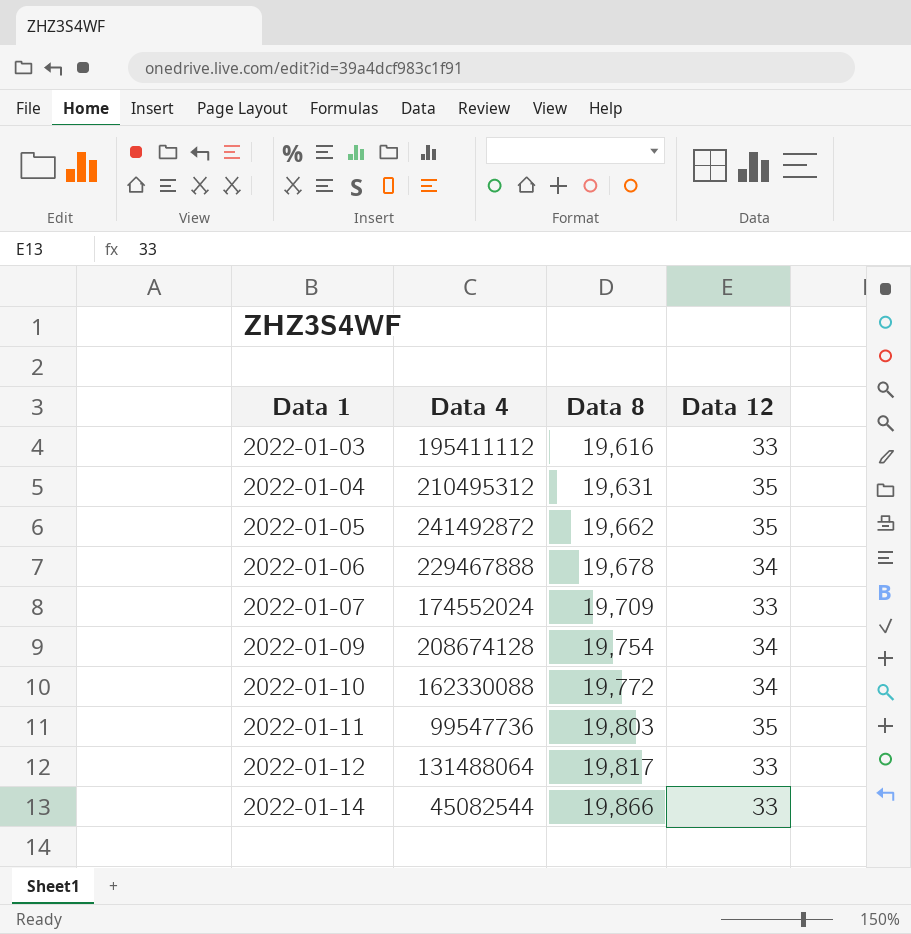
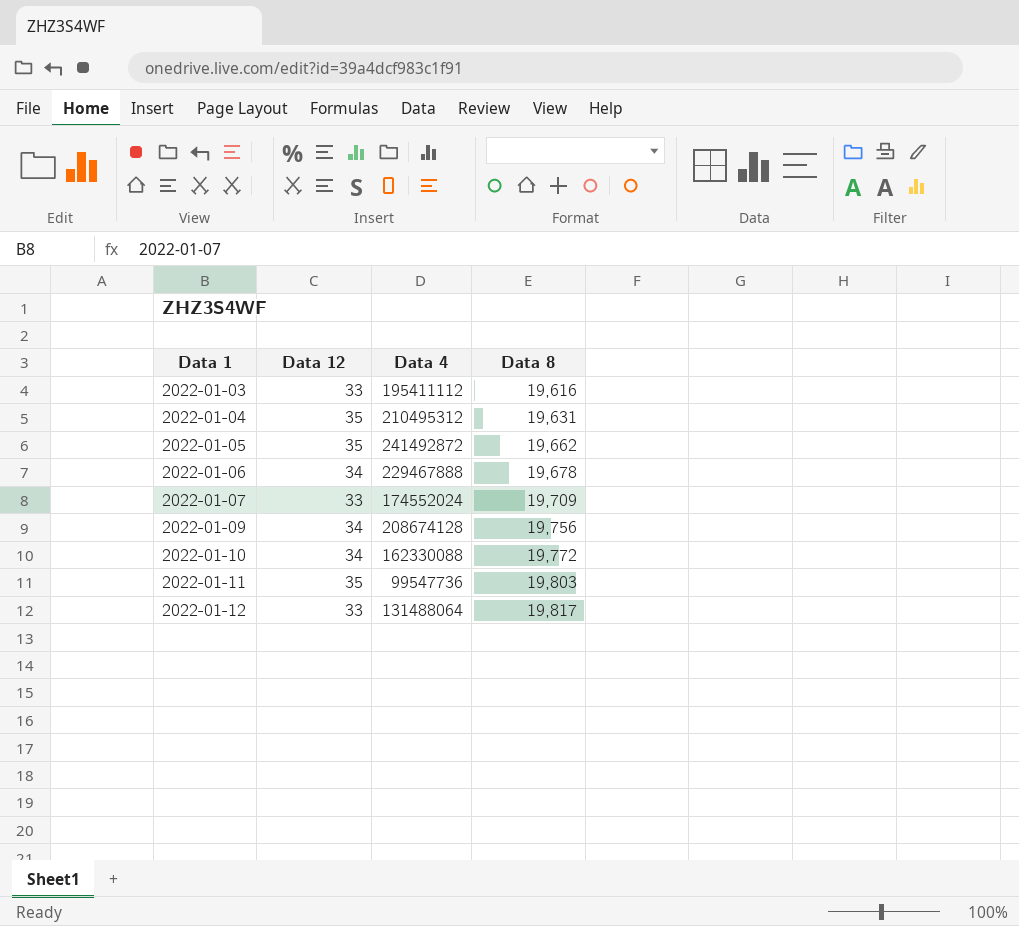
column Data 12 | position: 4 -> 2
row 2022-01-14: 45082544 | 19,866 | 33 -> none
2022-01-09 | Data 8: 19,754 -> 19,756

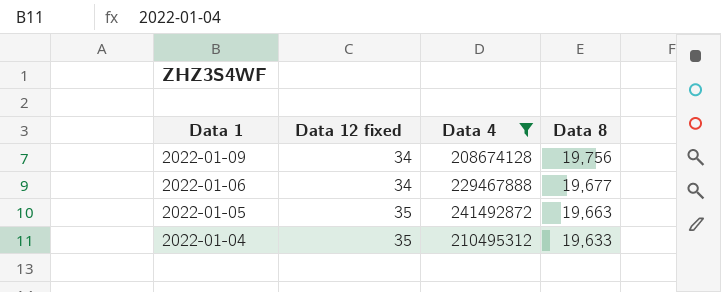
filter: none -> Data 4 >= 208674128
row order: Data 1 ascending -> Data 1 descending
column name: Data 12 -> Data 12 fixed
2022-01-06 | Data 8: 19,678 -> 19,677
2022-01-05 | Data 8: 19,662 -> 19,663
2022-01-04 | Data 8: 19,631 -> 19,633

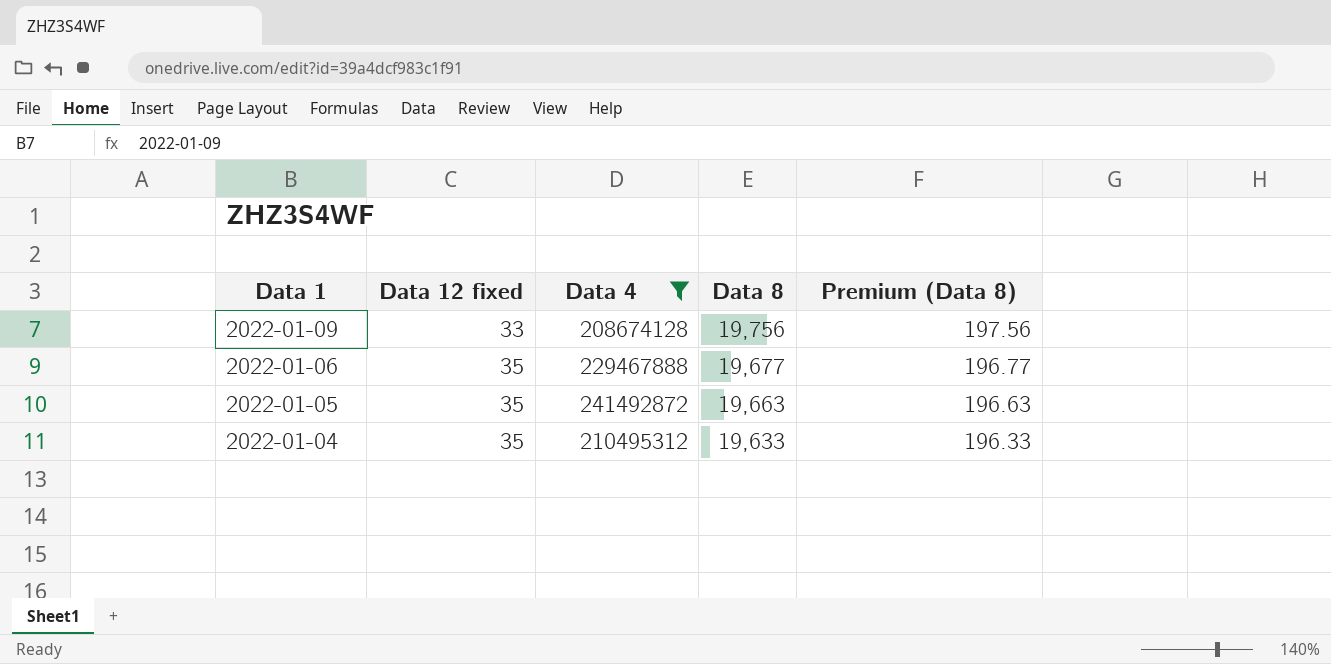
column Premium (Data 8) | formula: none -> [Data 8] * 0.01
2022-01-09 | Data 12 fixed: 34 -> 33
2022-01-06 | Data 12 fixed: 34 -> 35

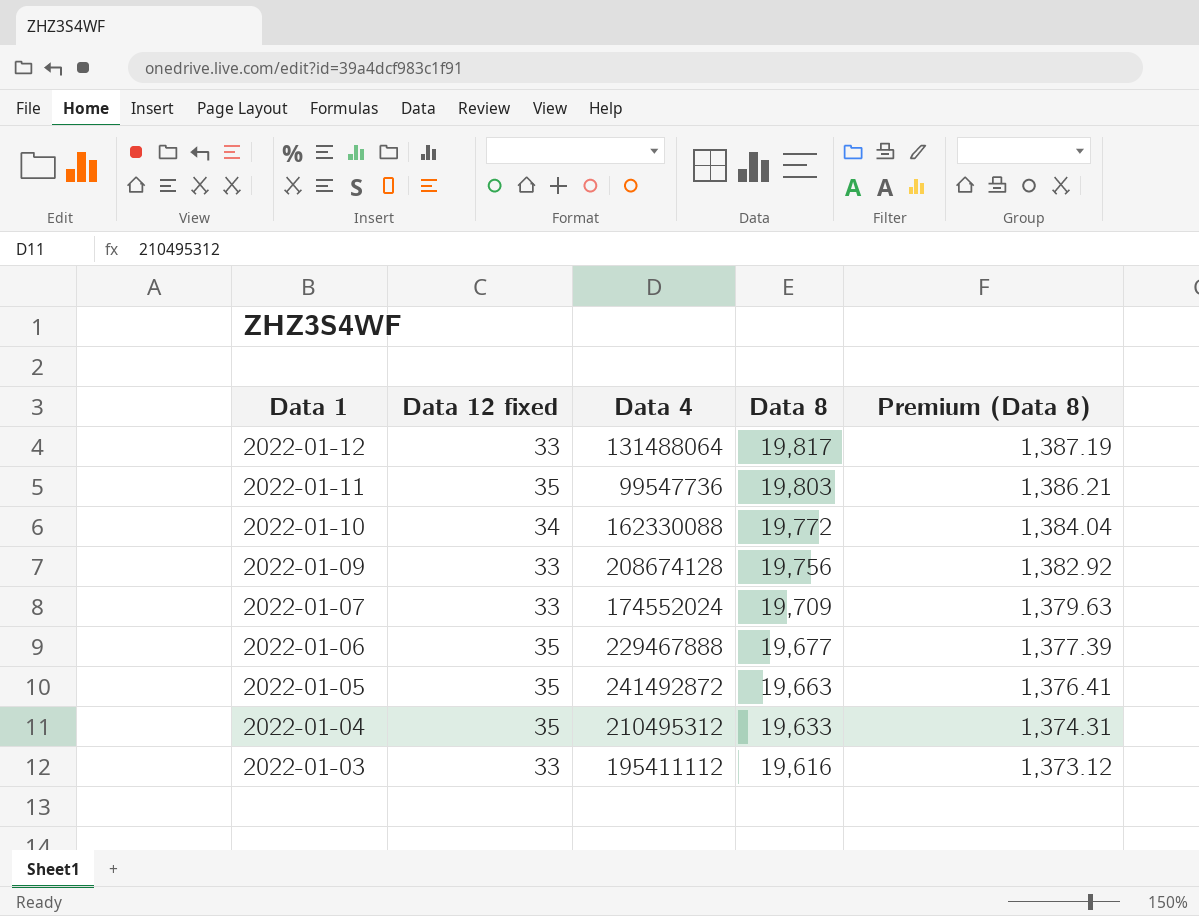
filter: Data 4 >= 208674128 -> none
column Premium (Data 8) | formula: [Data 8] * 0.01 -> [Data 8] * 0.07

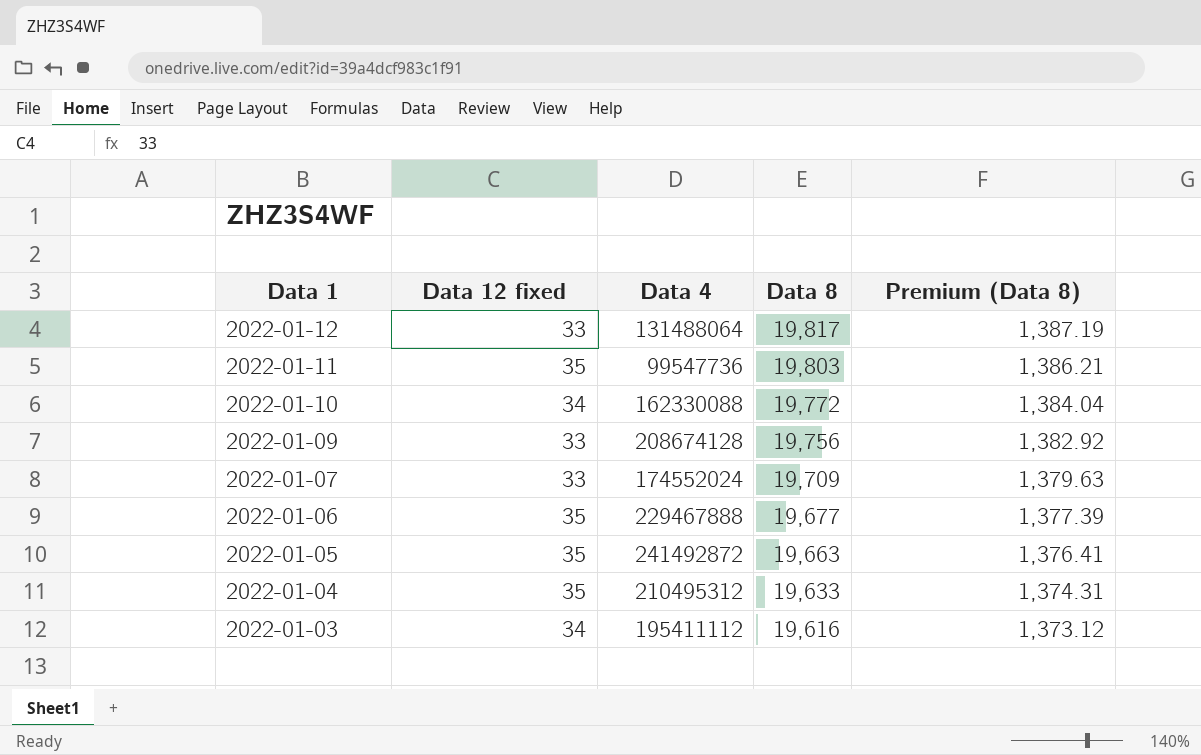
2022-01-03 | Data 12 fixed: 33 -> 34

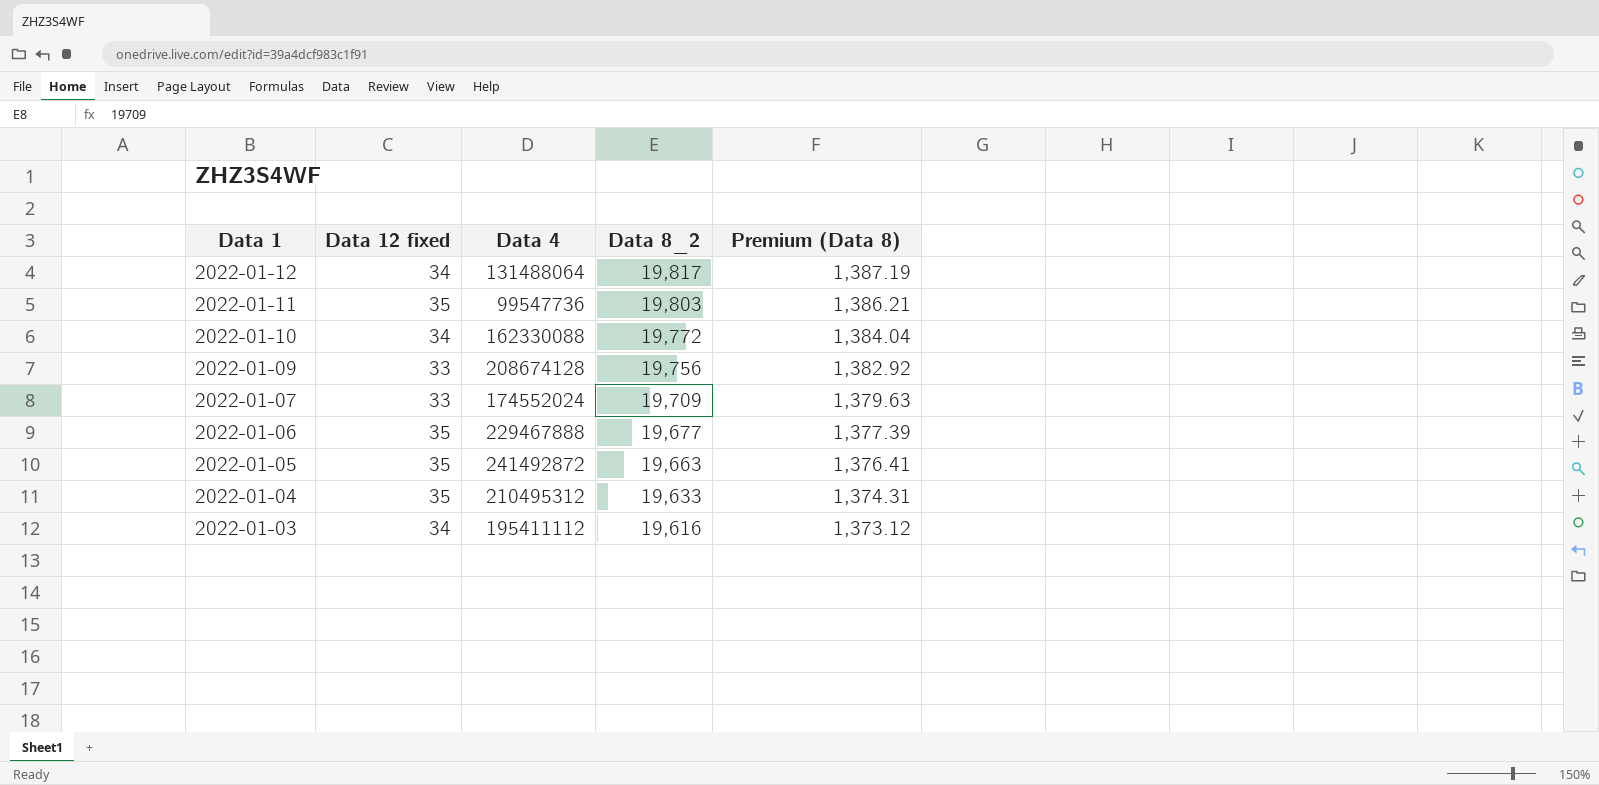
column name: Data 8 -> Data 8_2
2022-01-12 | Data 12 fixed: 33 -> 34

